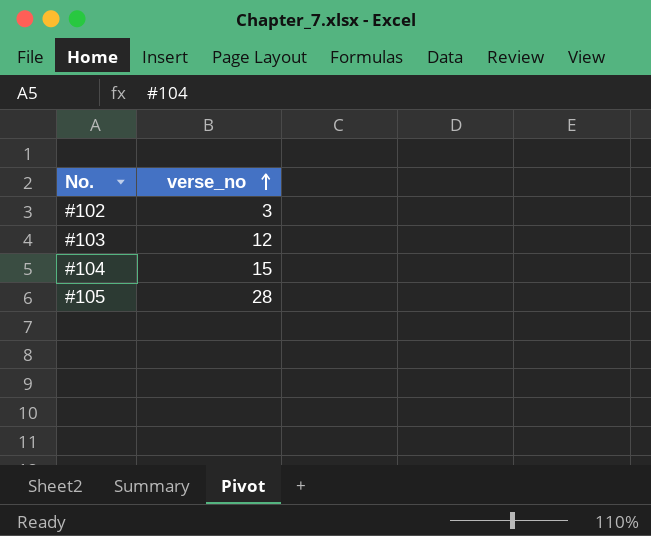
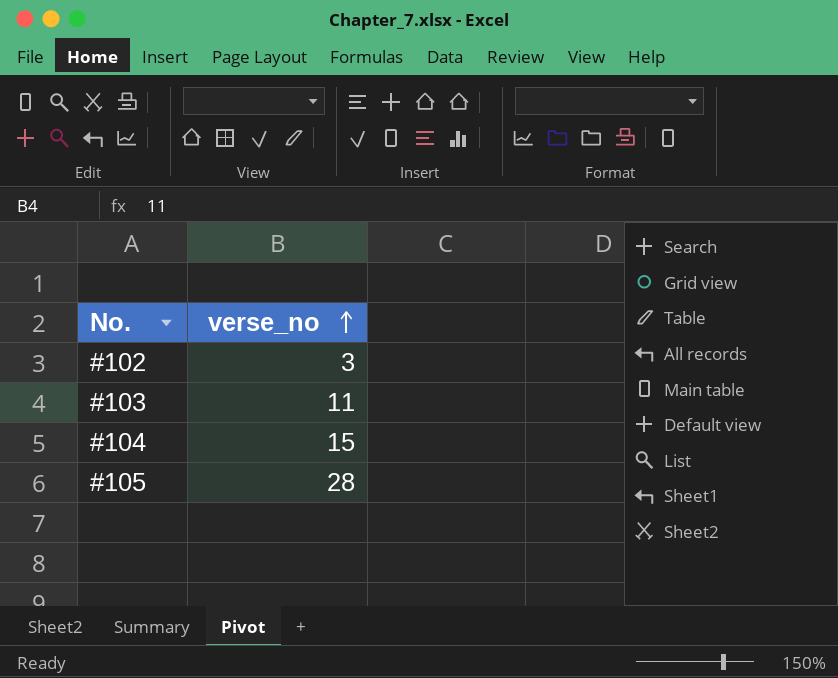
#103 | verse_no: 12 -> 11

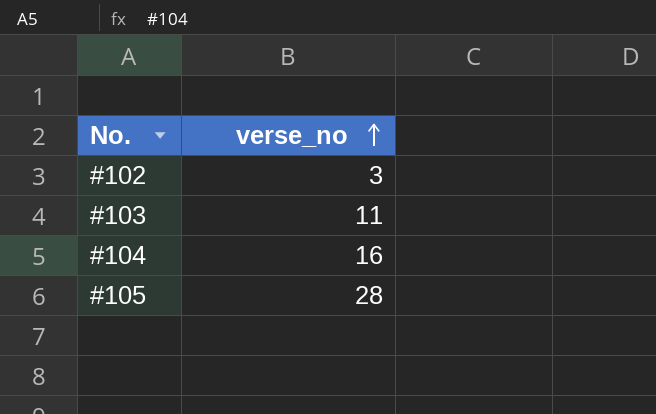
#104 | verse_no: 15 -> 16

